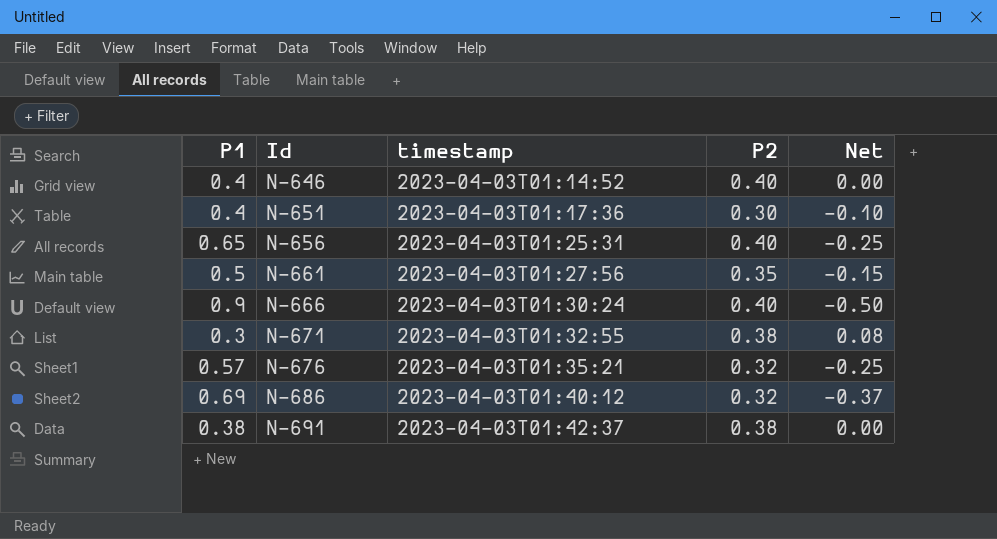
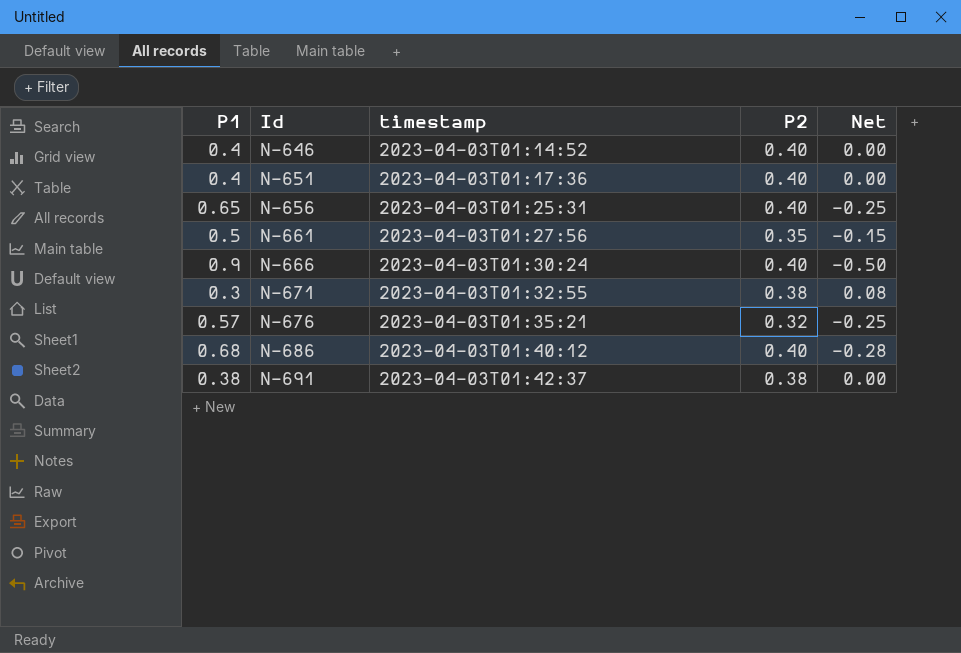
N-651 | P2: 0.30 -> 0.40
N-651 | Net: -0.10 -> 0.00
N-686 | P1: 0.69 -> 0.68
N-686 | P2: 0.32 -> 0.40
N-686 | Net: -0.37 -> -0.28

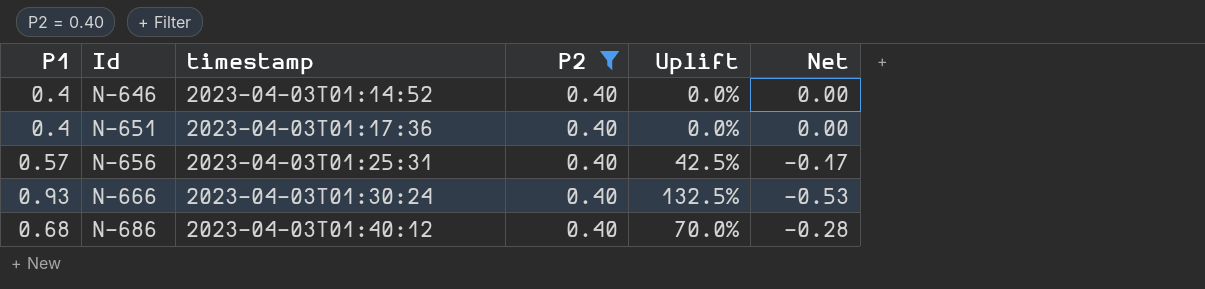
filter: none -> P2 = 0.40
column Uplift | formula: none -> ([P1] - [P2]) / [P2]
N-656 | P1: 0.65 -> 0.57
N-656 | Net: -0.25 -> -0.17
N-666 | P1: 0.9 -> 0.93
N-666 | Net: -0.50 -> -0.53

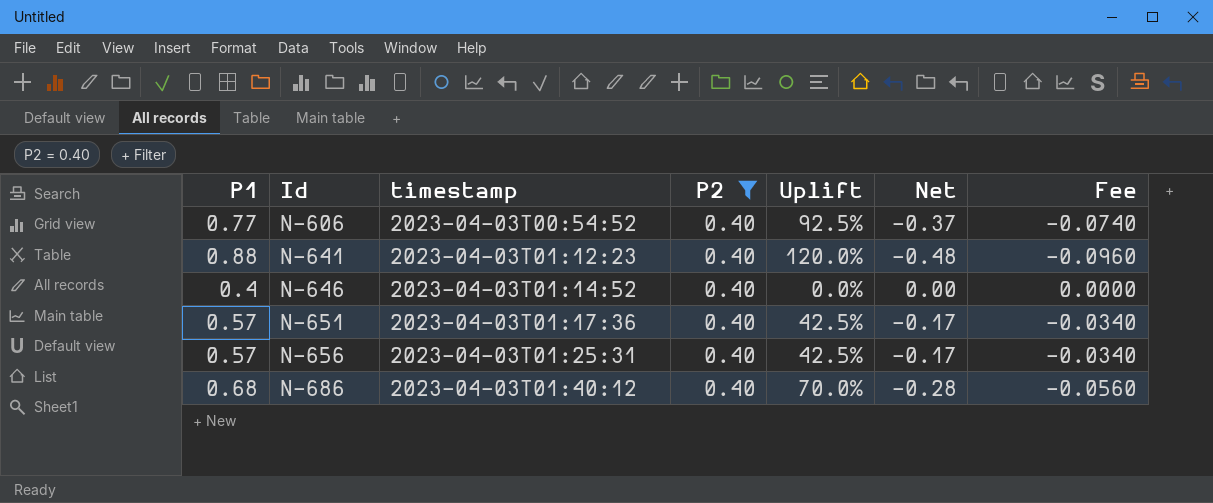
column Fee | formula: none -> [Net] * 0.2
row N-666: 0.93 | 2023-04-03T01:30:24 | 0.40 | 132.5% | -0.53 -> none
row N-606: none -> 0.77 | 2023-04-03T00:54:52 | 0.40 | 92.5% | -0.37 | -0.0740
row N-641: none -> 0.88 | 2023-04-03T01:12:23 | 0.40 | 120.0% | -0.48 | -0.0960
N-651 | P1: 0.4 -> 0.57
N-651 | Uplift: 0.0% -> 42.5%
N-651 | Net: 0.00 -> -0.17

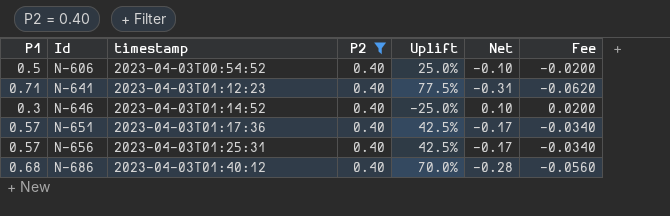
N-606 | P1: 0.77 -> 0.5
N-606 | Uplift: 92.5% -> 25.0%
N-606 | Net: -0.37 -> -0.10
N-606 | Fee: -0.0740 -> -0.0200
N-641 | P1: 0.88 -> 0.71
N-641 | Uplift: 120.0% -> 77.5%
N-641 | Net: -0.48 -> -0.31
N-641 | Fee: -0.0960 -> -0.0620
N-646 | P1: 0.4 -> 0.3
N-646 | Uplift: 0.0% -> -25.0%
N-646 | Net: 0.00 -> 0.10
N-646 | Fee: 0.0000 -> 0.0200

